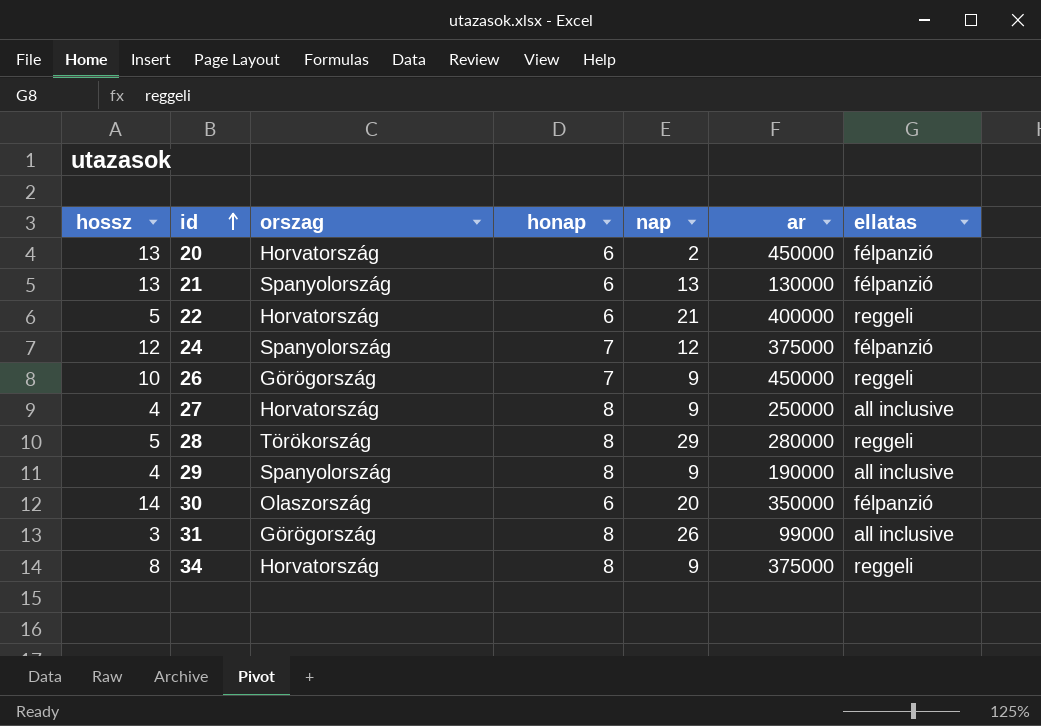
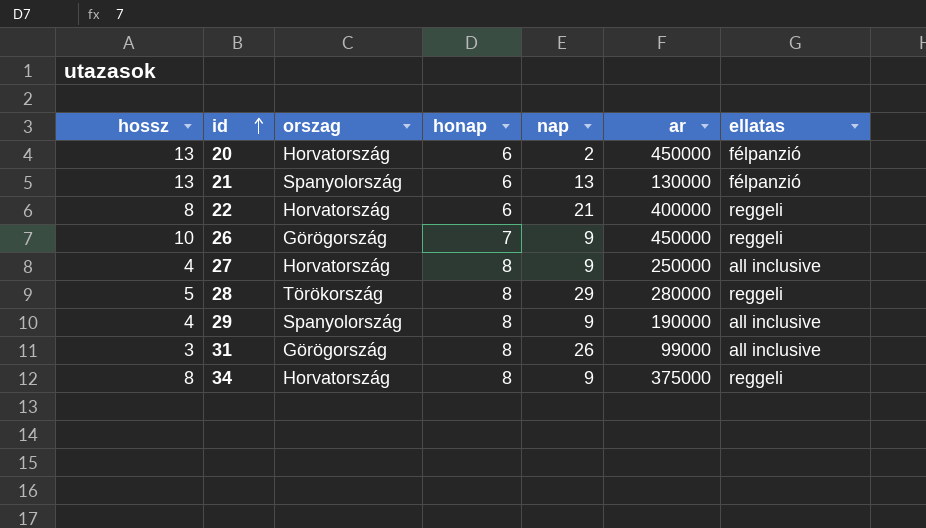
row 24: 12 | Spanyolország | 7 | 12 | 375000 | félpanzió -> none
row 30: 14 | Olaszország | 6 | 20 | 350000 | félpanzió -> none
22 | hossz: 5 -> 8

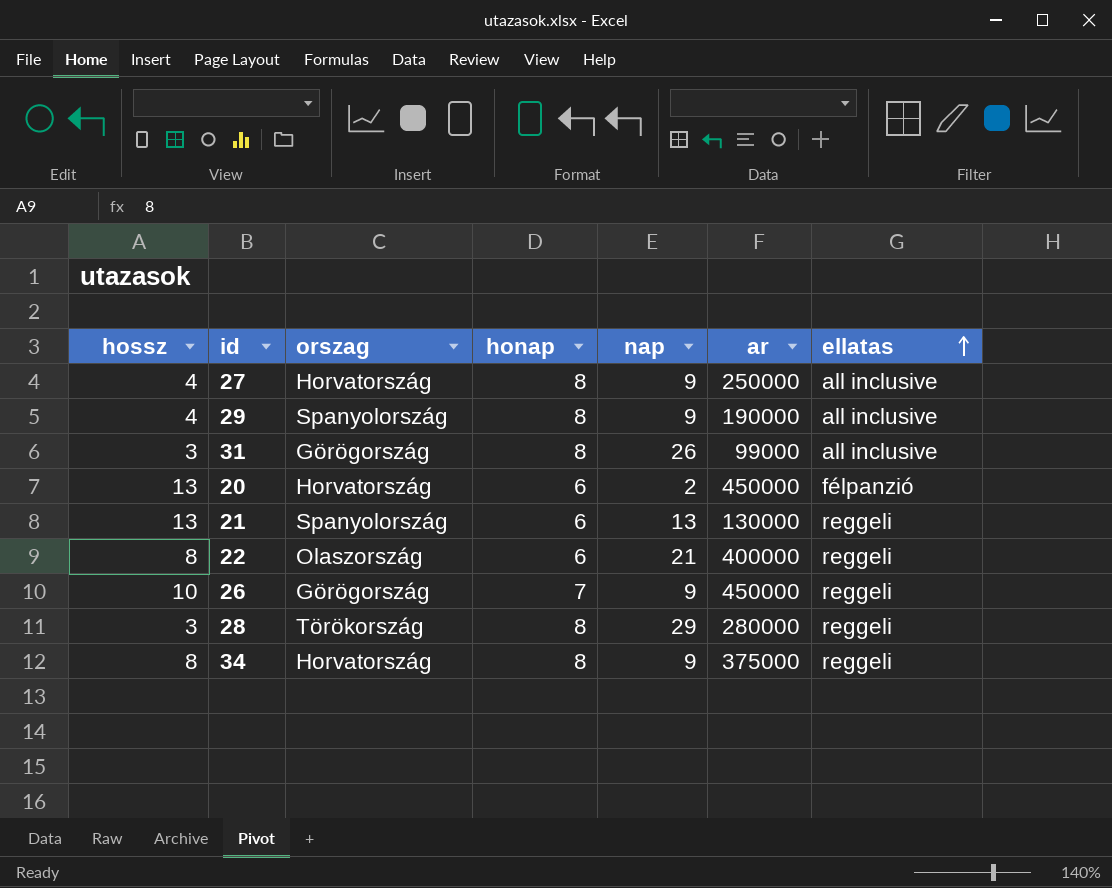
row order: id ascending -> ellatas ascending
21 | ellatas: félpanzió -> reggeli
22 | orszag: Horvatország -> Olaszország
28 | hossz: 5 -> 3

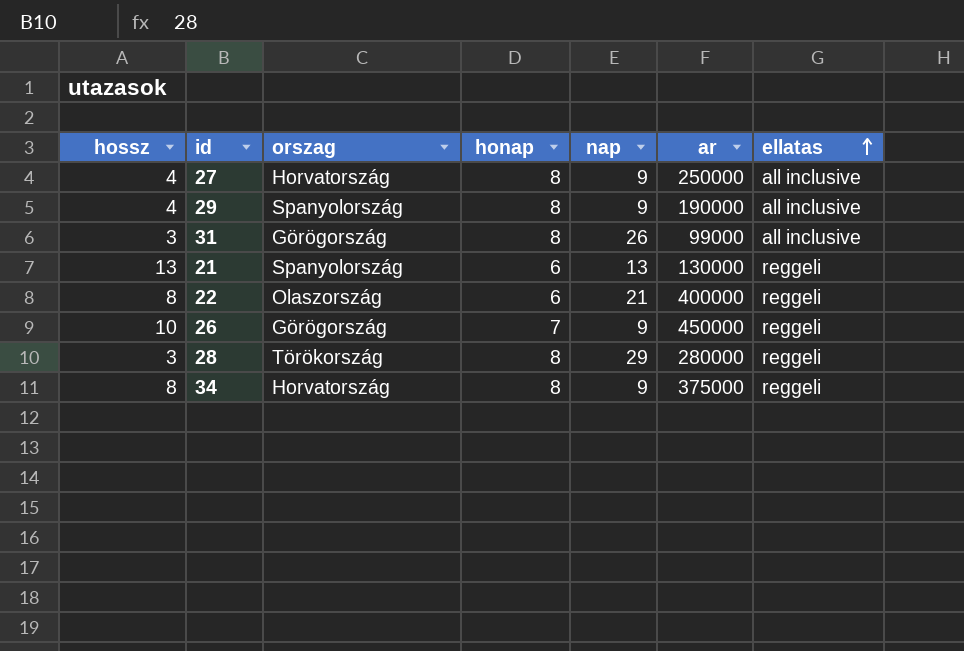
row 20: 13 | Horvatország | 6 | 2 | 450000 | félpanzió -> none

